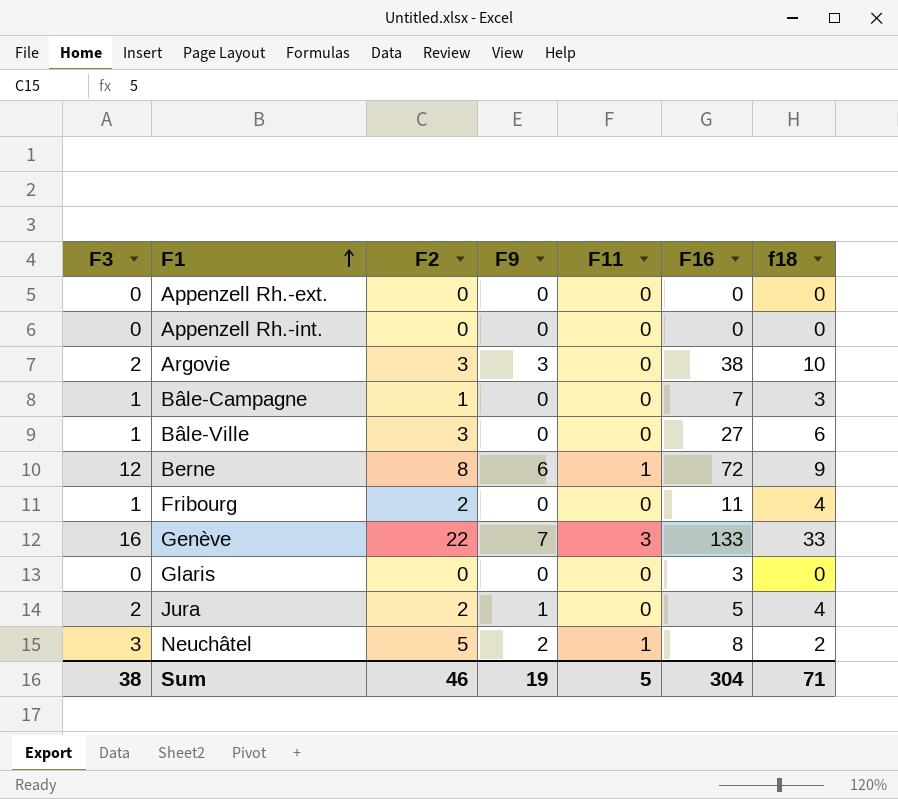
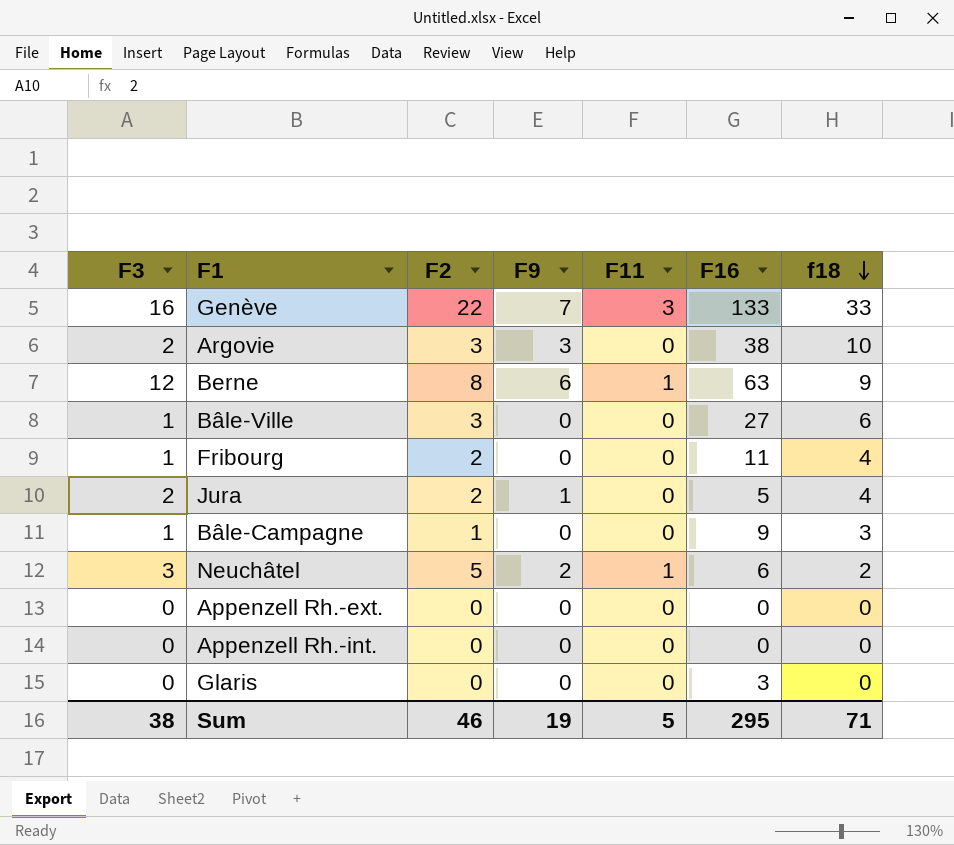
row order: F1 ascending -> f18 descending
Berne | F16: 72 -> 63
Bâle-Campagne | F16: 7 -> 9
Neuchâtel | F16: 8 -> 6
Sum | F16: 304 -> 295

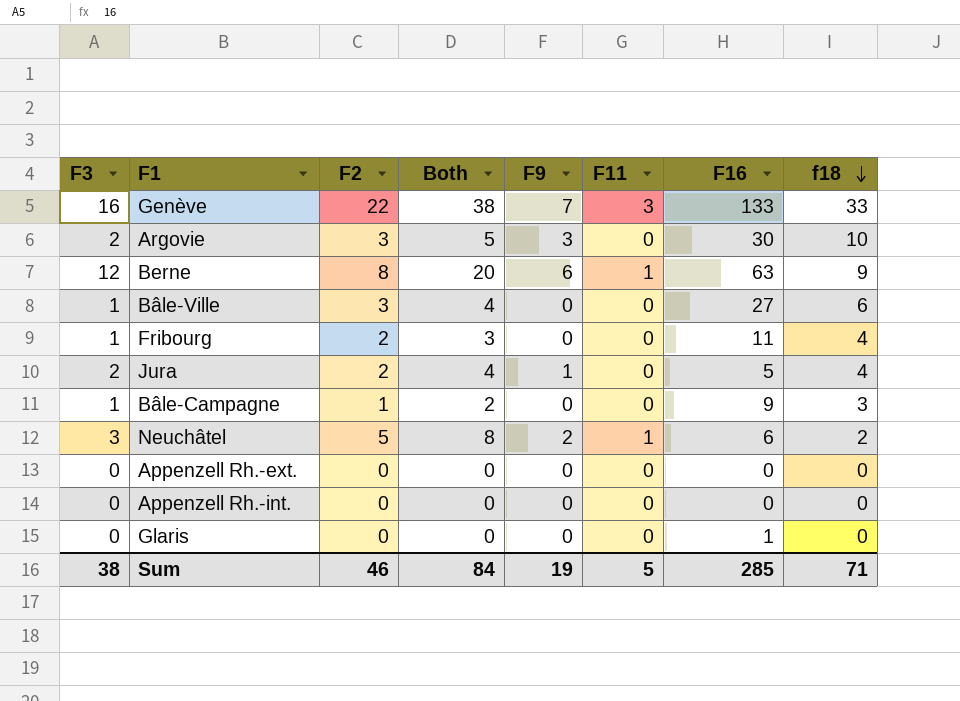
column Both | formula: none -> [F3] + [F2]
Argovie | F16: 38 -> 30
Glaris | F16: 3 -> 1
Sum | F16: 295 -> 285

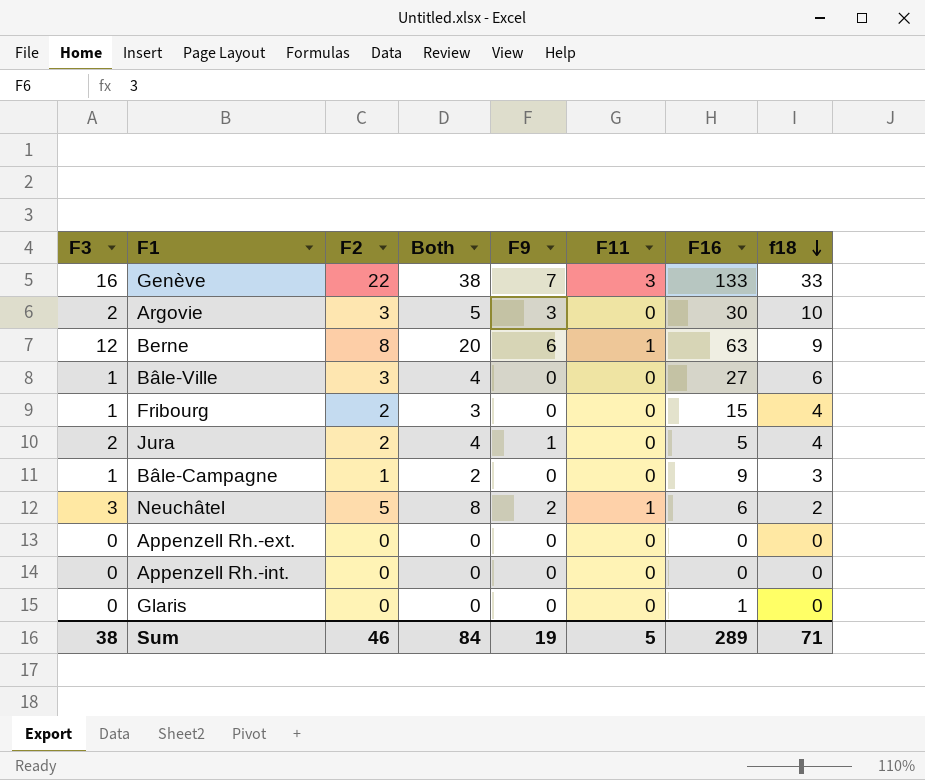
Fribourg | F16: 11 -> 15
Sum | F16: 285 -> 289

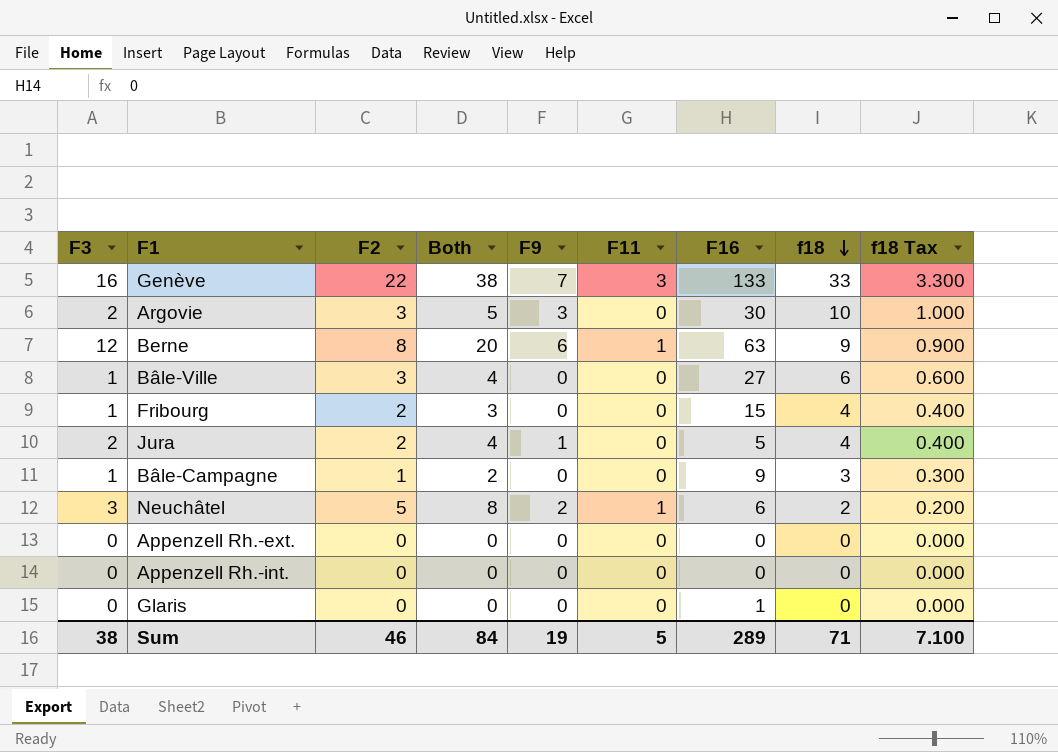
column f18 Tax | formula: none -> [f18] * 0.1

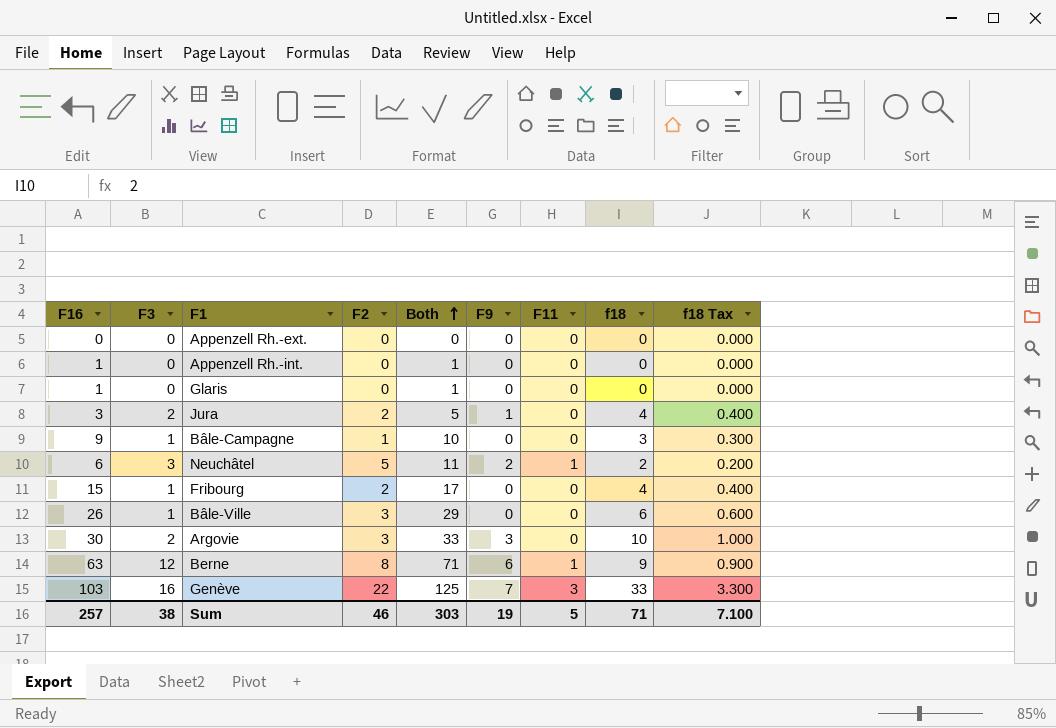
row order: f18 descending -> Both ascending
column F16 | position: 7 -> 1
column Both | formula: [F3] + [F2] -> [F16] + [F2]
Appenzell Rh.-int. | F16: 0 -> 1
Jura | F16: 5 -> 3
Bâle-Ville | F16: 27 -> 26
Genève | F16: 133 -> 103
Sum | F16: 289 -> 257
Sum | Both: 84 -> 303

